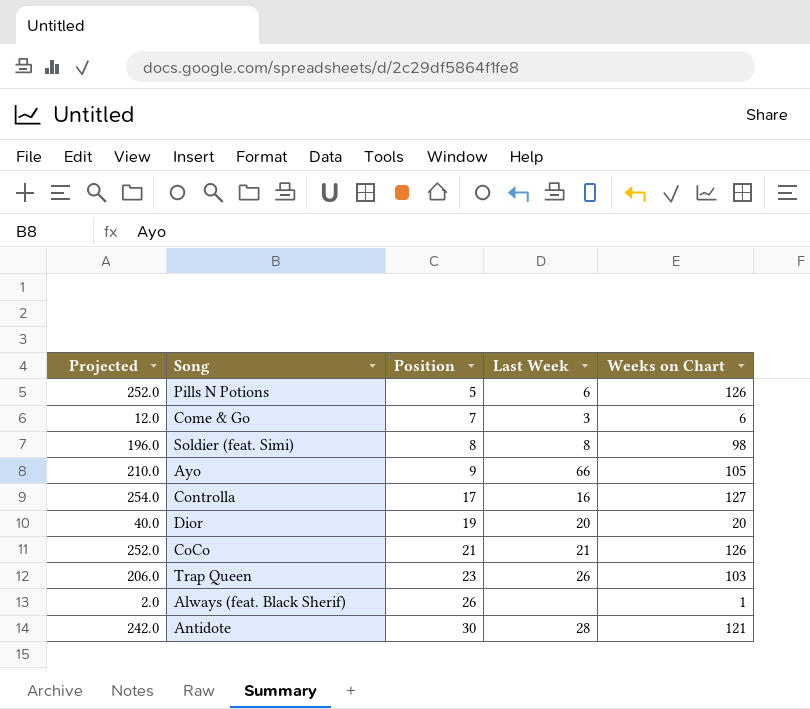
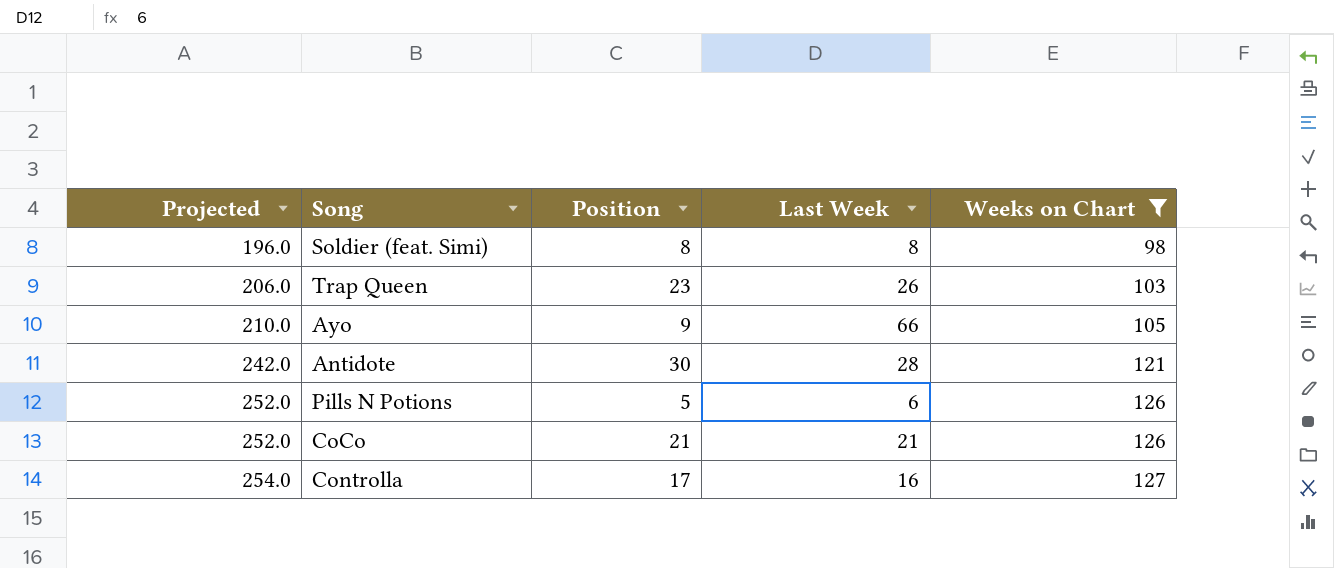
filter: none -> Weeks on Chart >= 98
row order: Position ascending -> Projected ascending

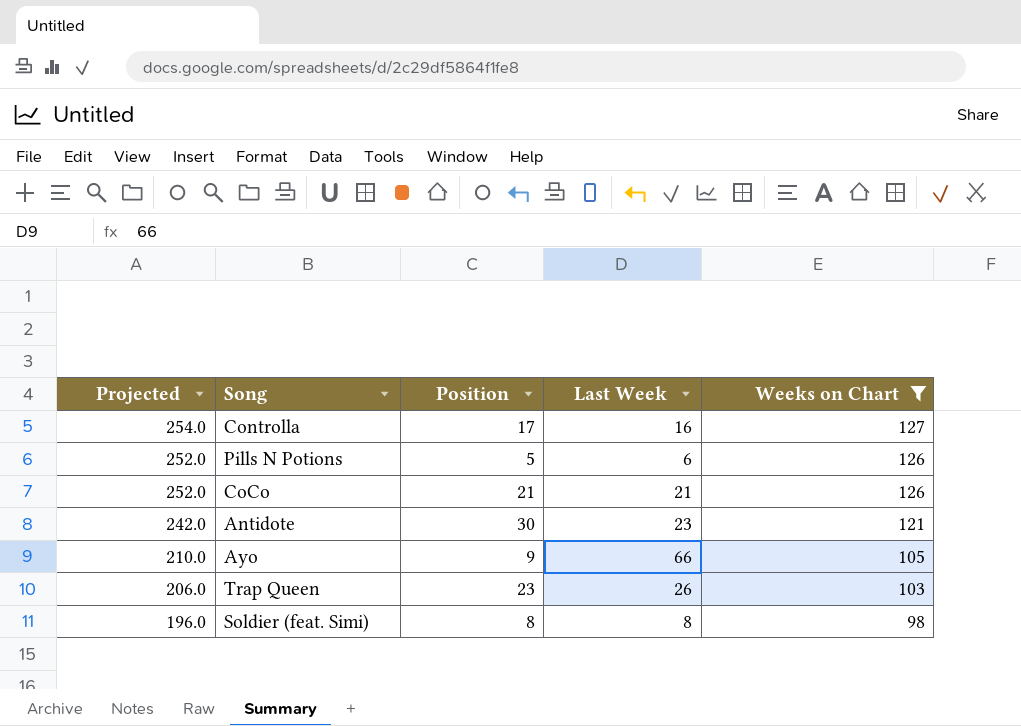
row order: Projected ascending -> Projected descending
Antidote | Last Week: 28 -> 23

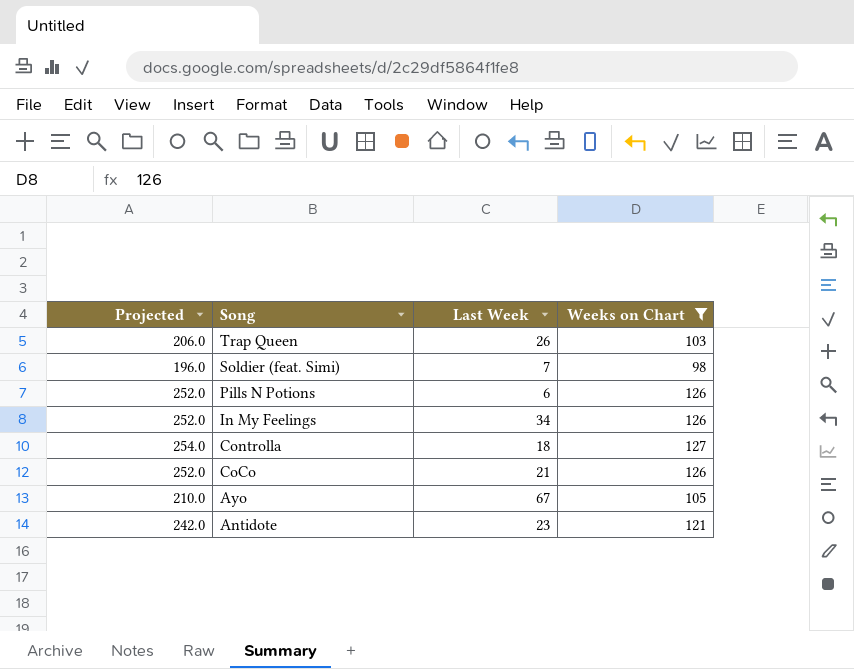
row order: Projected descending -> Song descending
column Position | position: 3 -> none
Soldier (feat. Simi) | Last Week: 8 -> 7
row In My Feelings: none -> 252.0 | 34 | 126
Controlla | Last Week: 16 -> 18
Ayo | Last Week: 66 -> 67

